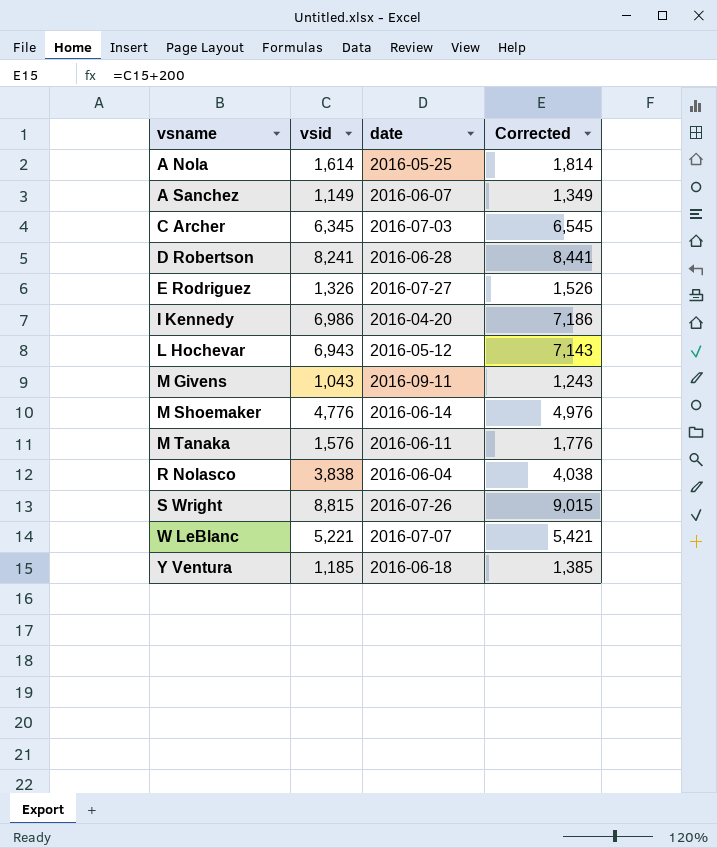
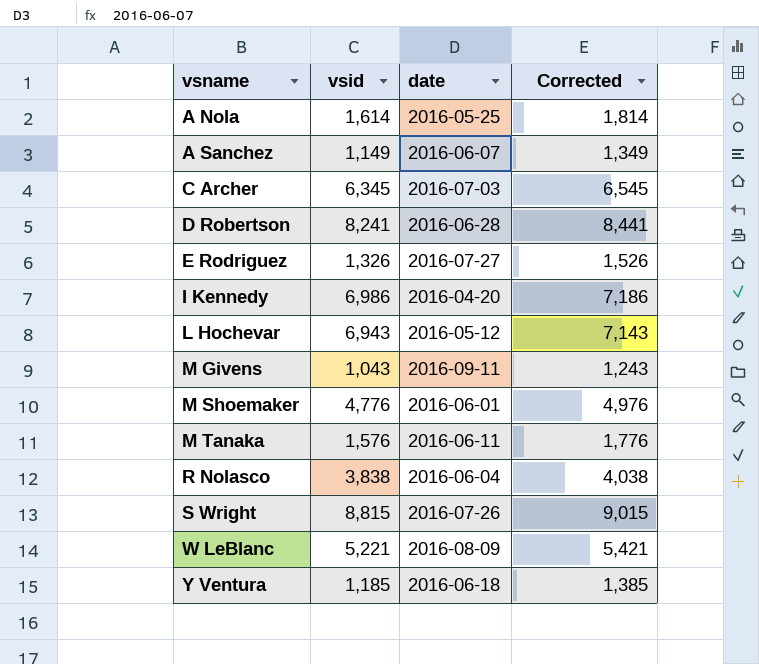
M Shoemaker | date: 2016-06-14 -> 2016-06-01
W LeBlanc | date: 2016-07-07 -> 2016-08-09

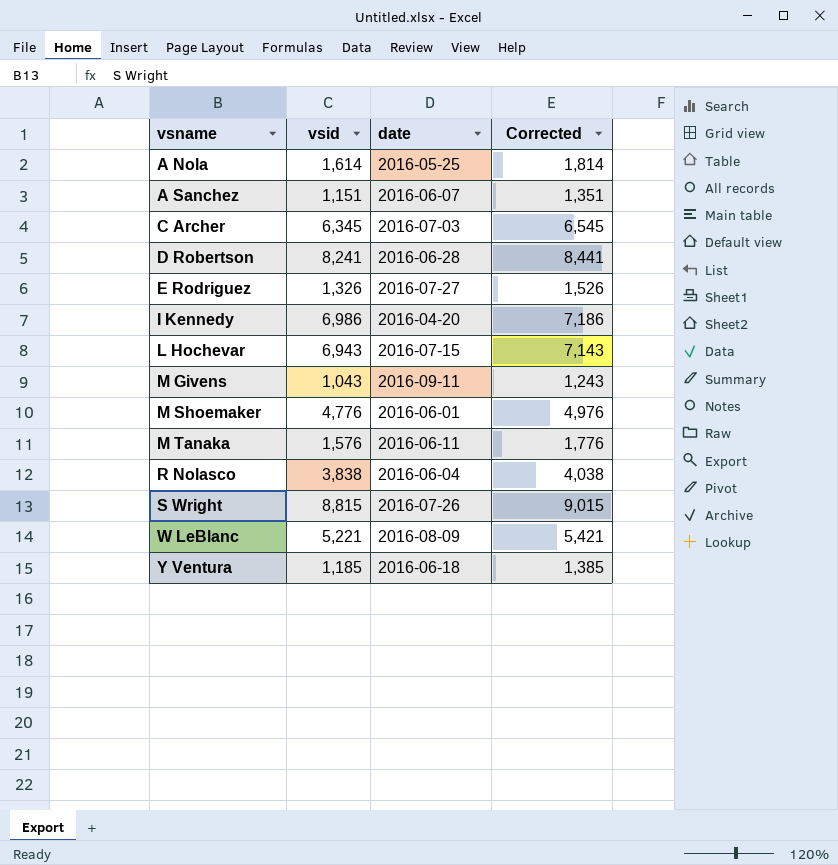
A Sanchez | vsid: 1,149 -> 1,151
A Sanchez | Corrected: 1,349 -> 1,351
L Hochevar | date: 2016-05-12 -> 2016-07-15

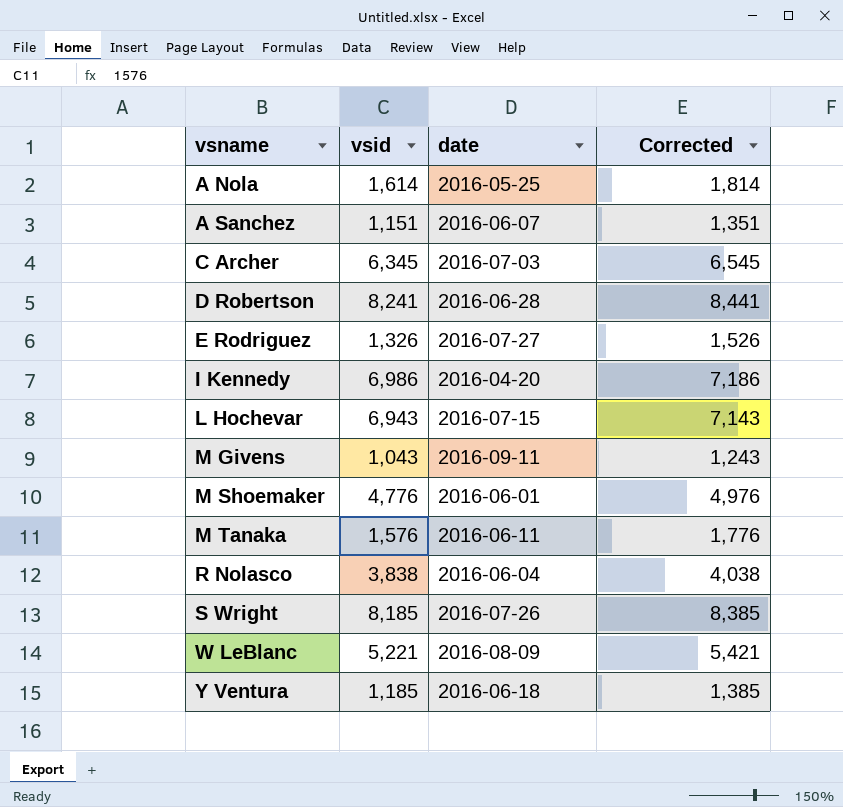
S Wright | vsid: 8,815 -> 8,185
S Wright | Corrected: 9,015 -> 8,385

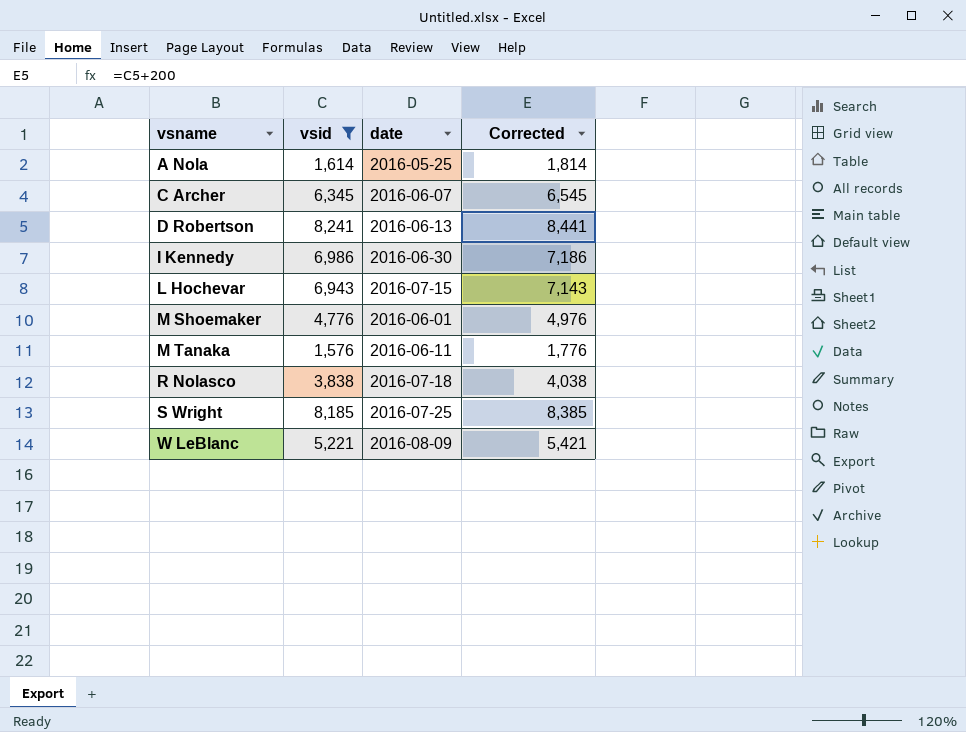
filter: none -> vsid >= 1,576
C Archer | date: 2016-07-03 -> 2016-06-07
D Robertson | date: 2016-06-28 -> 2016-06-13
I Kennedy | date: 2016-04-20 -> 2016-06-30
R Nolasco | date: 2016-06-04 -> 2016-07-18
S Wright | date: 2016-07-26 -> 2016-07-25

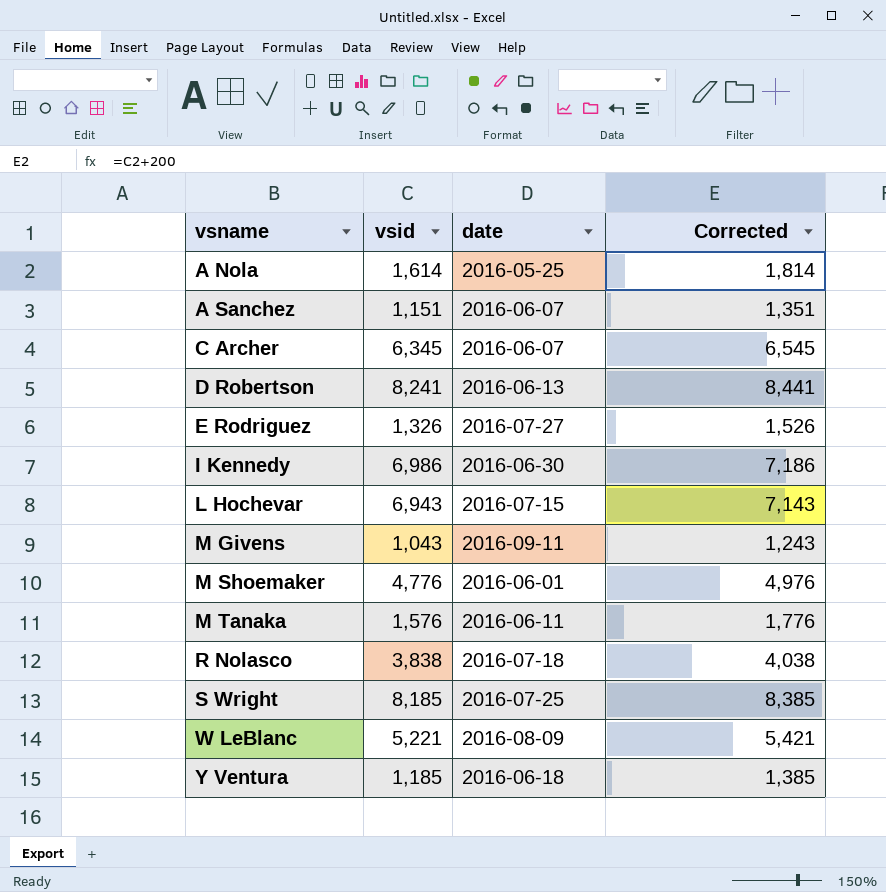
filter: vsid >= 1,576 -> none

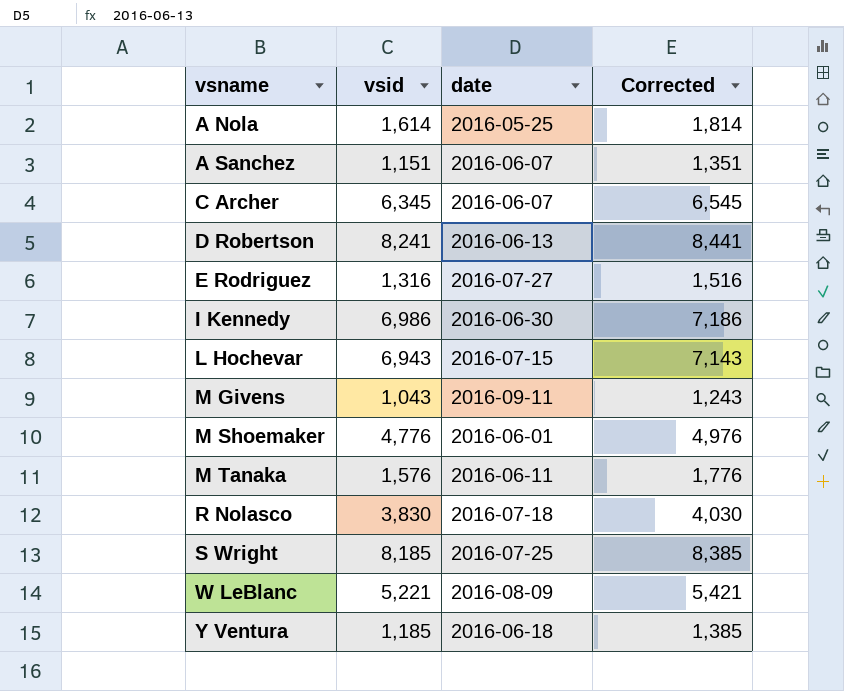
E Rodriguez | vsid: 1,326 -> 1,316
E Rodriguez | Corrected: 1,526 -> 1,516
R Nolasco | vsid: 3,838 -> 3,830
R Nolasco | Corrected: 4,038 -> 4,030

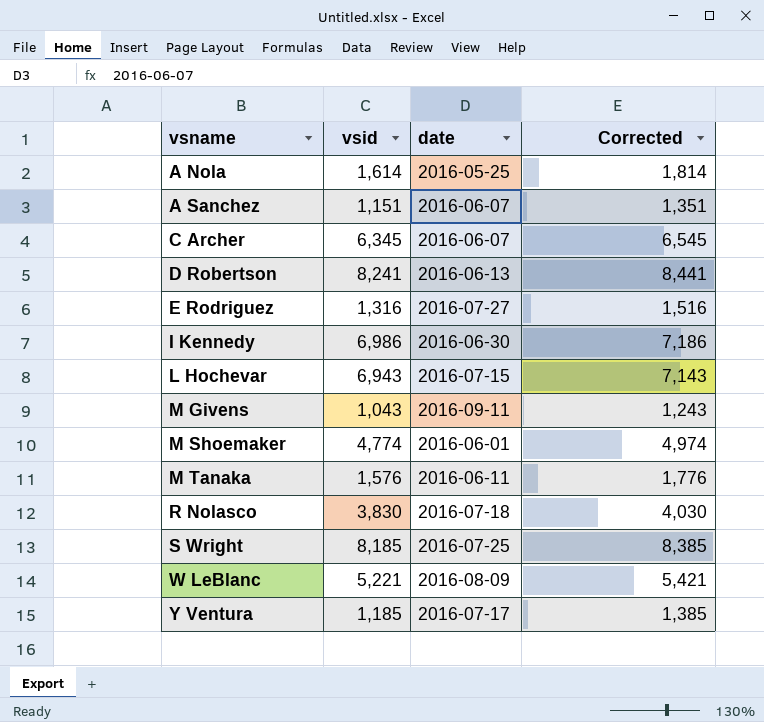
M Shoemaker | vsid: 4,776 -> 4,774
M Shoemaker | Corrected: 4,976 -> 4,974
Y Ventura | date: 2016-06-18 -> 2016-07-17

